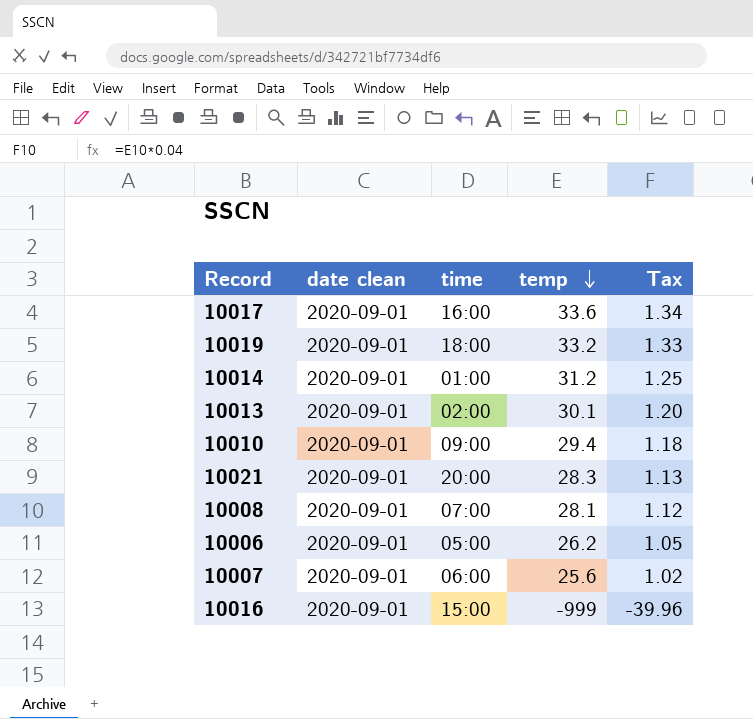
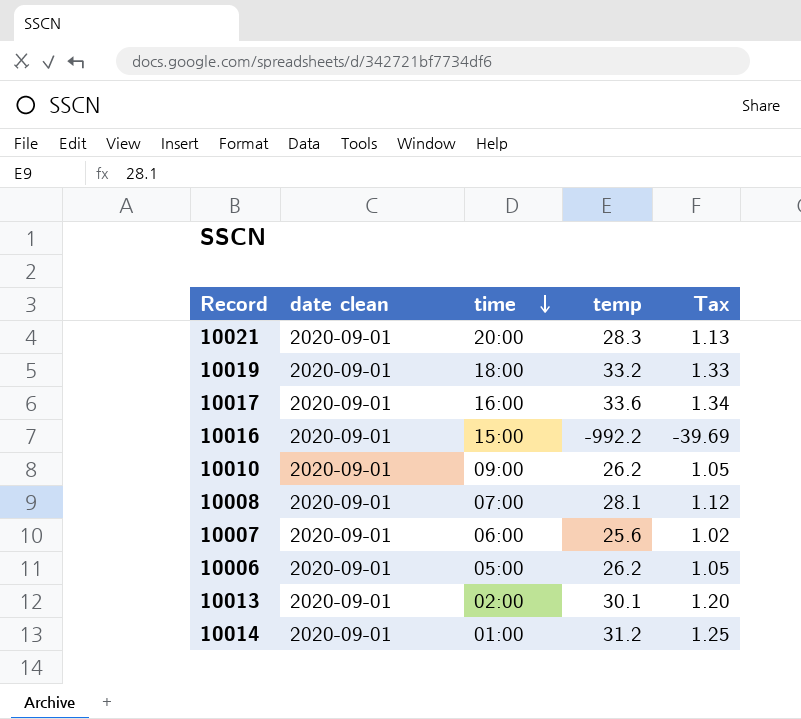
row order: temp descending -> time descending
10016 | temp: -999 -> -992.2
10016 | Tax: -39.96 -> -39.69
10010 | temp: 29.4 -> 26.2
10010 | Tax: 1.18 -> 1.05

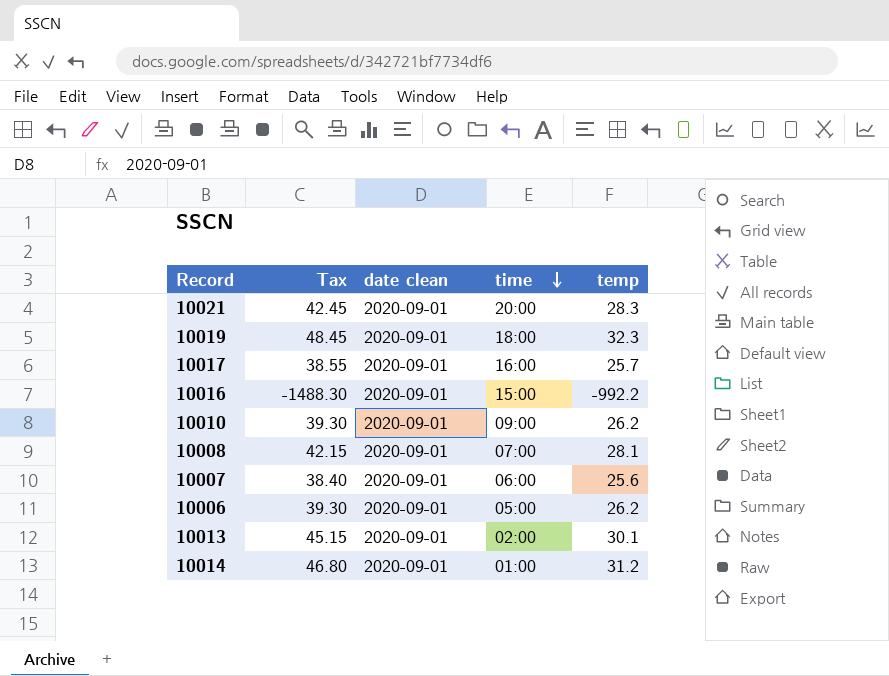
column Tax | formula: [temp] * 0.04 -> [temp] * 1.5
column Tax | position: 5 -> 2
10019 | temp: 33.2 -> 32.3
10017 | temp: 33.6 -> 25.7

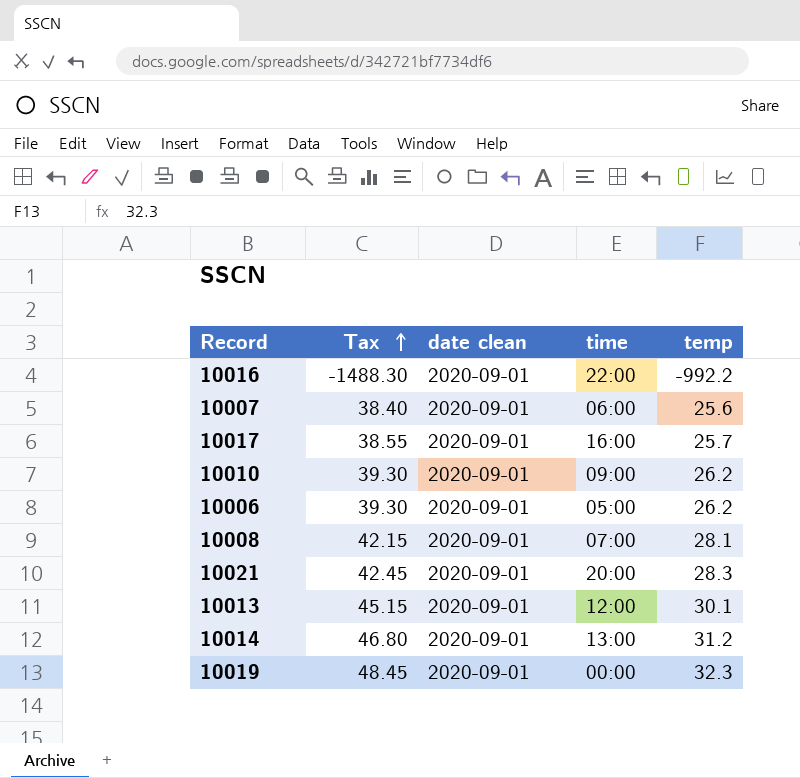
row order: time descending -> Tax ascending
10016 | time: 15:00 -> 22:00
10013 | time: 02:00 -> 12:00
10014 | time: 01:00 -> 13:00
10019 | time: 18:00 -> 00:00

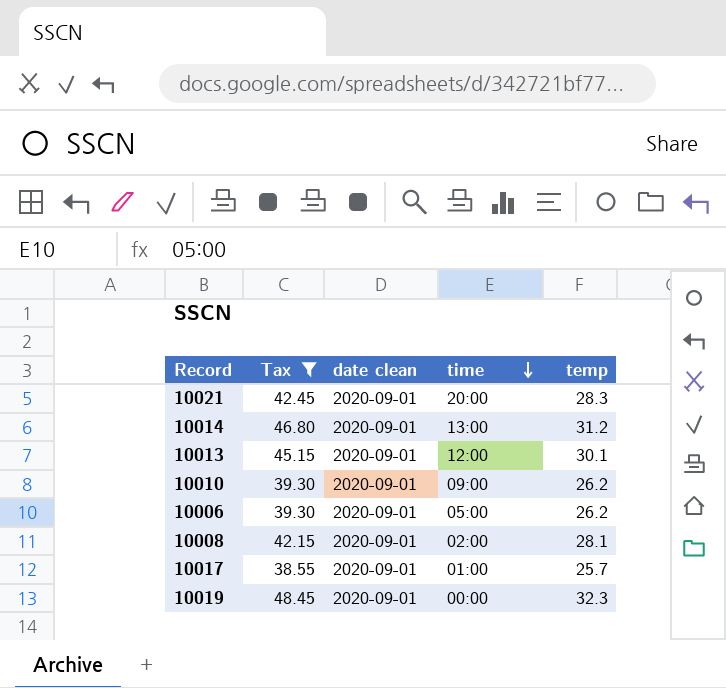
filter: none -> Tax >= 38.55
row order: Tax ascending -> time descending
10008 | time: 07:00 -> 02:00
10017 | time: 16:00 -> 01:00

